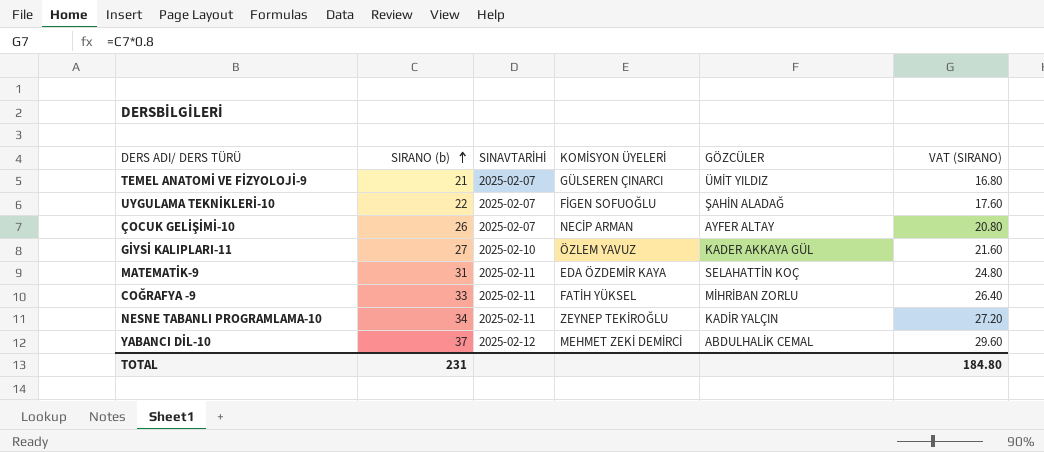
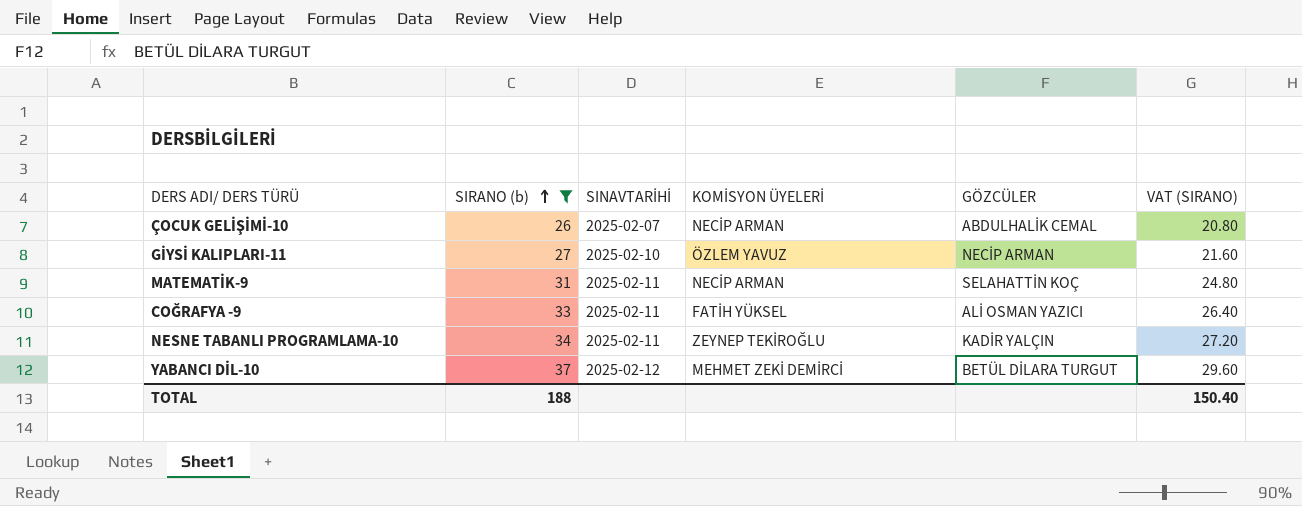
filter: none -> SIRANO (b) >= 26
ÇOCUK GELİŞİMİ-10 | GÖZCÜLER: AYFER ALTAY -> ABDULHALİK CEMAL
GİYSİ KALIPLARI-11 | GÖZCÜLER: KADER AKKAYA GÜL -> NECİP ARMAN
MATEMATİK-9 | KOMİSYON ÜYELERİ: EDA ÖZDEMİR KAYA -> NECİP ARMAN
COĞRAFYA -9 | GÖZCÜLER: MİHRİBAN ZORLU -> ALİ OSMAN YAZICI
YABANCI DİL-10 | GÖZCÜLER: ABDULHALİK CEMAL -> BETÜL DİLARA TURGUT
TOTAL | SIRANO (b): 231 -> 188
TOTAL | VAT (SIRANO): 184.80 -> 150.40

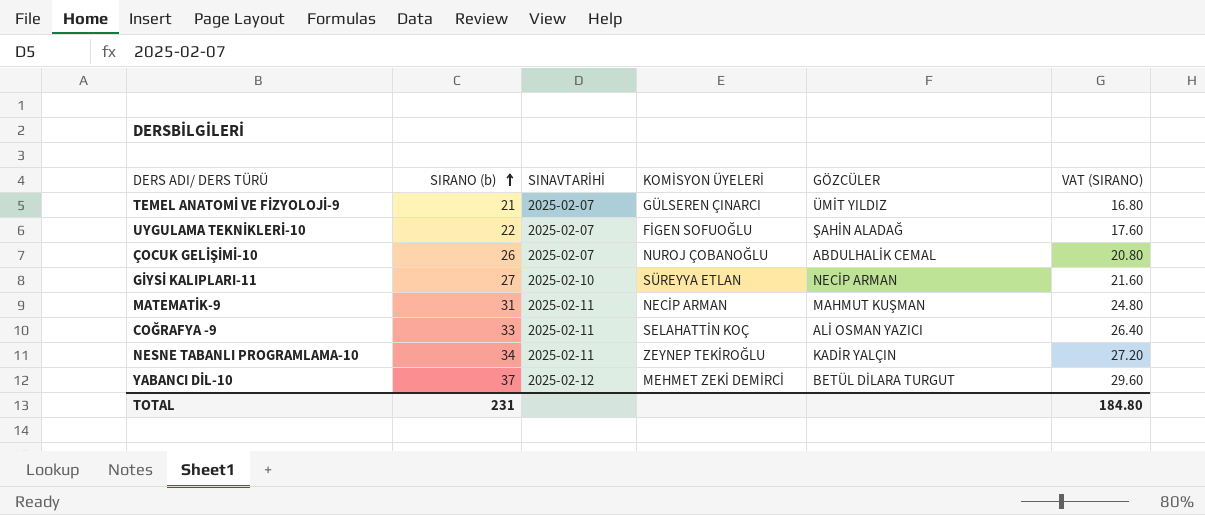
filter: SIRANO (b) >= 26 -> none
ÇOCUK GELİŞİMİ-10 | KOMİSYON ÜYELERİ: NECİP ARMAN -> NUROJ ÇOBANOĞLU
GİYSİ KALIPLARI-11 | KOMİSYON ÜYELERİ: ÖZLEM YAVUZ -> SÜREYYA ETLAN
MATEMATİK-9 | GÖZCÜLER: SELAHATTİN KOÇ -> MAHMUT KUŞMAN
COĞRAFYA -9 | KOMİSYON ÜYELERİ: FATİH YÜKSEL -> SELAHATTİN KOÇ
TOTAL | SIRANO (b): 188 -> 231
TOTAL | VAT (SIRANO): 150.40 -> 184.80

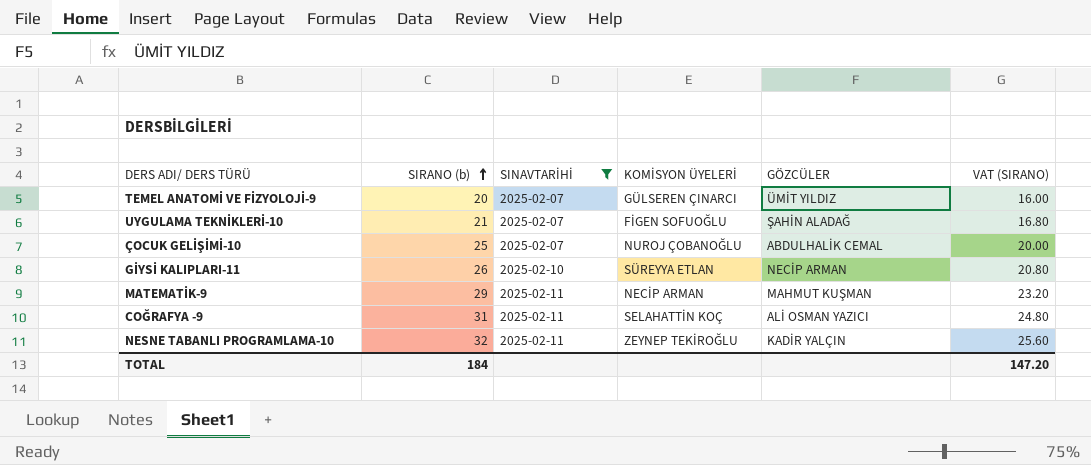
filter: none -> SINAVTARİHİ != 2025-02-12
TEMEL ANATOMİ VE FİZYOLOJİ-9 | SIRANO (b): 21 -> 20
TEMEL ANATOMİ VE FİZYOLOJİ-9 | VAT (SIRANO): 16.80 -> 16.00
UYGULAMA TEKNİKLERİ-10 | SIRANO (b): 22 -> 21
UYGULAMA TEKNİKLERİ-10 | VAT (SIRANO): 17.60 -> 16.80
ÇOCUK GELİŞİMİ-10 | SIRANO (b): 26 -> 25
ÇOCUK GELİŞİMİ-10 | VAT (SIRANO): 20.80 -> 20.00
GİYSİ KALIPLARI-11 | SIRANO (b): 27 -> 26
GİYSİ KALIPLARI-11 | VAT (SIRANO): 21.60 -> 20.80
MATEMATİK-9 | SIRANO (b): 31 -> 29
MATEMATİK-9 | VAT (SIRANO): 24.80 -> 23.20
COĞRAFYA -9 | SIRANO (b): 33 -> 31
COĞRAFYA -9 | VAT (SIRANO): 26.40 -> 24.80
NESNE TABANLI PROGRAMLAMA-10 | SIRANO (b): 34 -> 32
NESNE TABANLI PROGRAMLAMA-10 | VAT (SIRANO): 27.20 -> 25.60
TOTAL | SIRANO (b): 231 -> 184
TOTAL | VAT (SIRANO): 184.80 -> 147.20

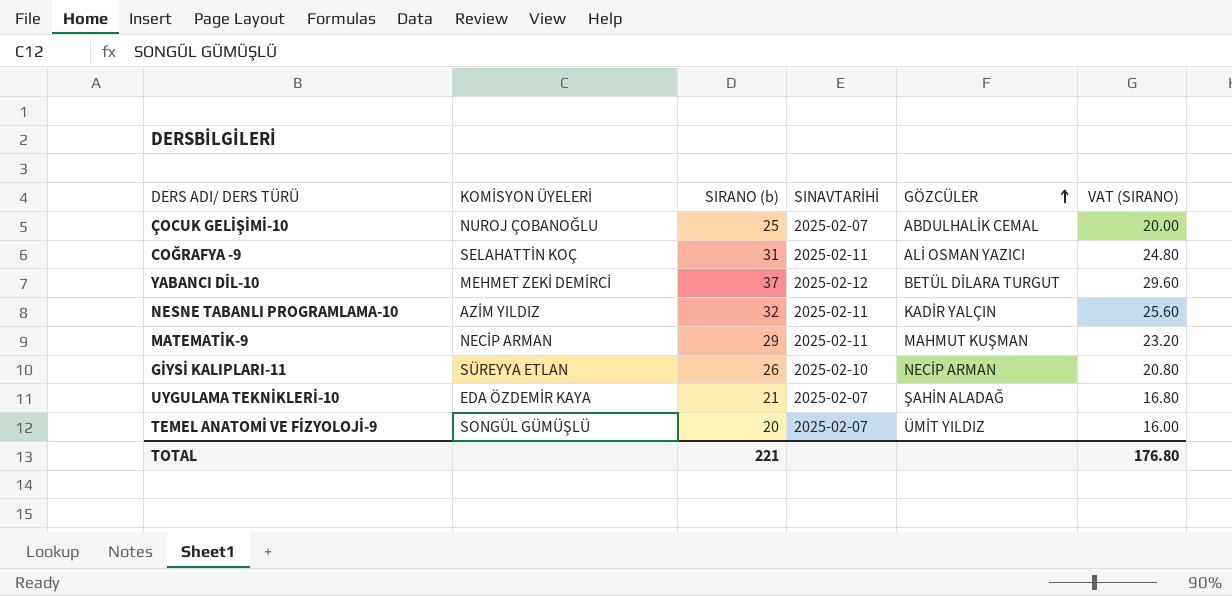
filter: SINAVTARİHİ != 2025-02-12 -> none
row order: SIRANO (b) ascending -> GÖZCÜLER ascending
column KOMİSYON ÜYELERİ | position: 4 -> 2
NESNE TABANLI PROGRAMLAMA-10 | KOMİSYON ÜYELERİ: ZEYNEP TEKİROĞLU -> AZİM YILDIZ
UYGULAMA TEKNİKLERİ-10 | KOMİSYON ÜYELERİ: FİGEN SOFUOĞLU -> EDA ÖZDEMİR KAYA
TEMEL ANATOMİ VE FİZYOLOJİ-9 | KOMİSYON ÜYELERİ: GÜLSEREN ÇINARCI -> SONGÜL GÜMÜŞLÜ
TOTAL | SIRANO (b): 184 -> 221
TOTAL | VAT (SIRANO): 147.20 -> 176.80

